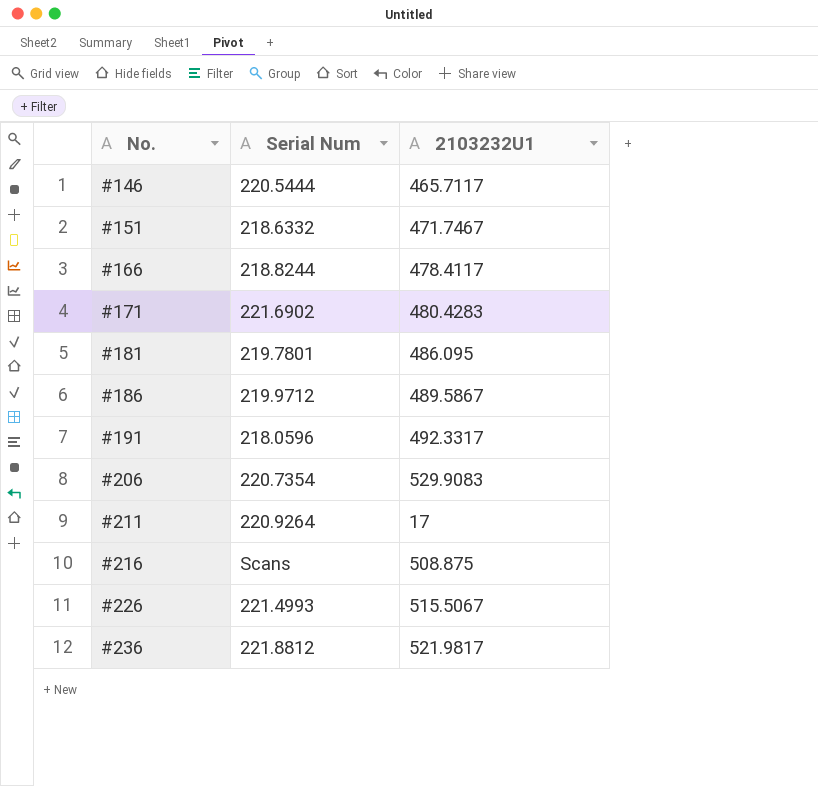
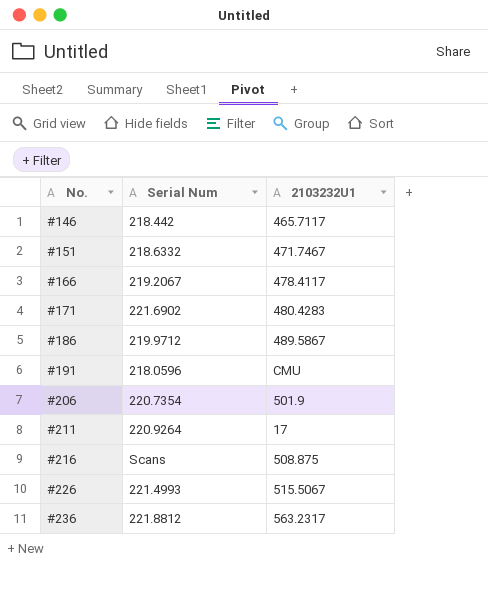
row #181: 219.7801 | 486.095 -> none
#146 | Serial Num: 220.5444 -> 218.442
#166 | Serial Num: 218.8244 -> 219.2067
#191 | 2103232U1: 492.3317 -> CMU
#206 | 2103232U1: 529.9083 -> 501.9
#236 | 2103232U1: 521.9817 -> 563.2317

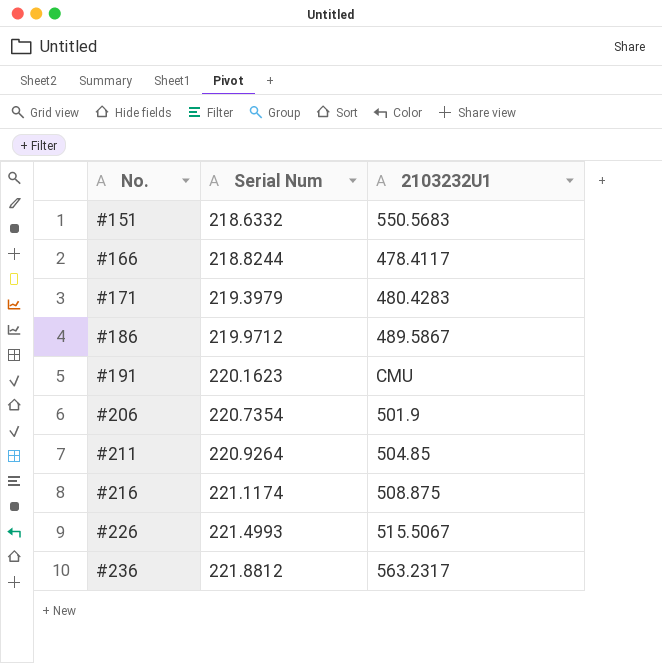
row #146: 218.442 | 465.7117 -> none
#151 | 2103232U1: 471.7467 -> 550.5683
#166 | Serial Num: 219.2067 -> 218.8244
#171 | Serial Num: 221.6902 -> 219.3979
#191 | Serial Num: 218.0596 -> 220.1623
#211 | 2103232U1: 17 -> 504.85
#216 | Serial Num: Scans -> 221.1174

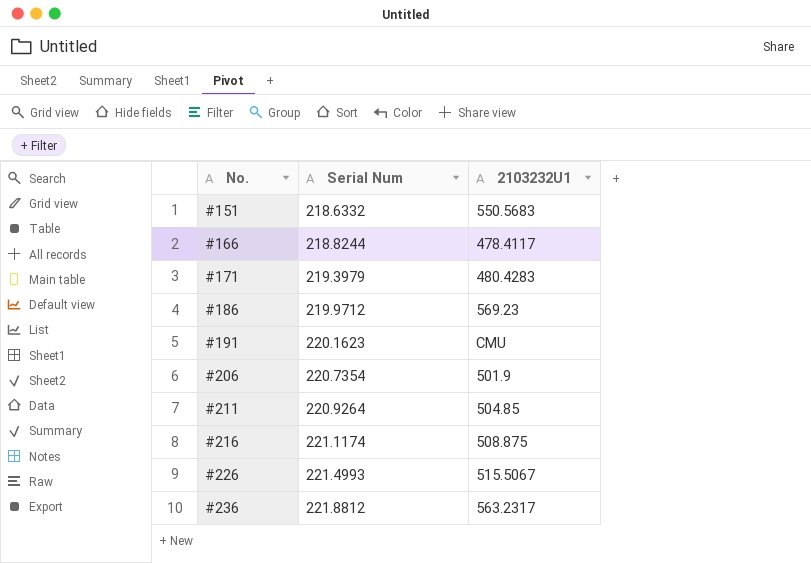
#186 | 2103232U1: 489.5867 -> 569.23

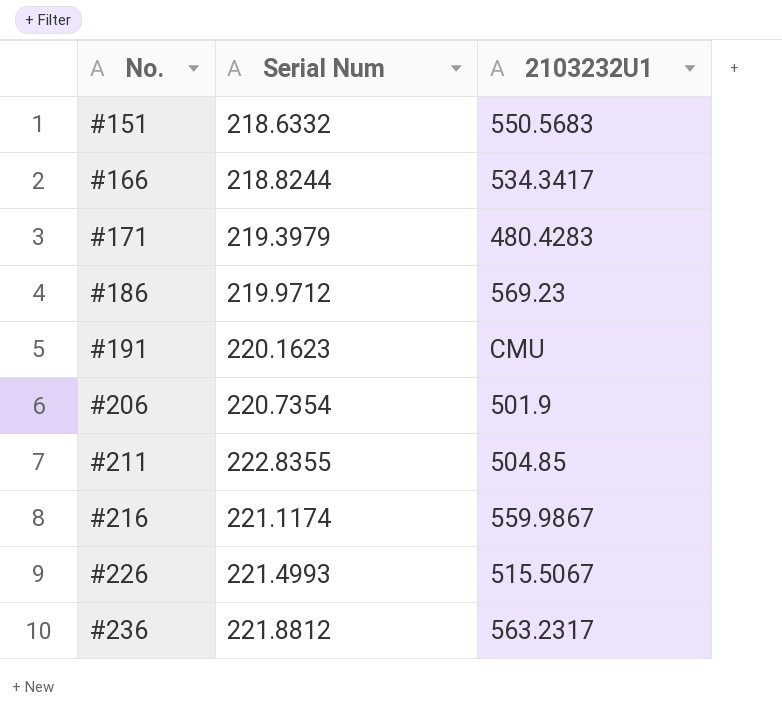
#166 | 2103232U1: 478.4117 -> 534.3417
#211 | Serial Num: 220.9264 -> 222.8355
#216 | 2103232U1: 508.875 -> 559.9867

